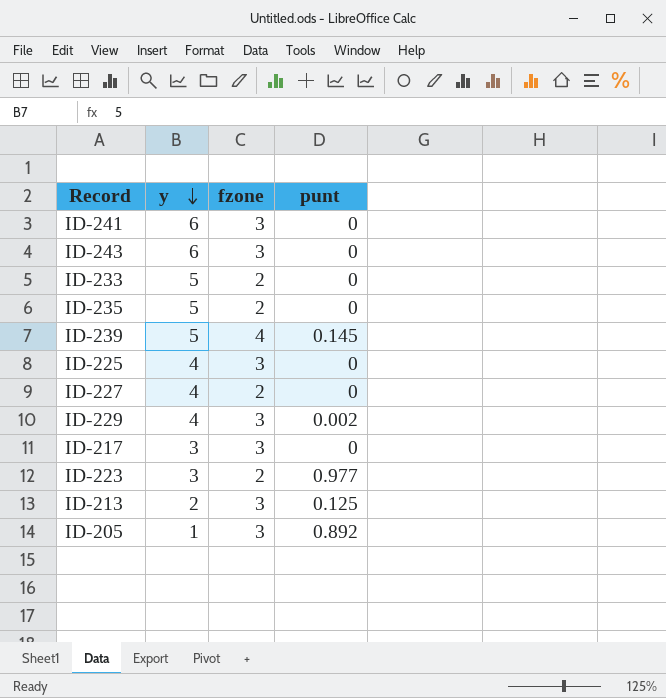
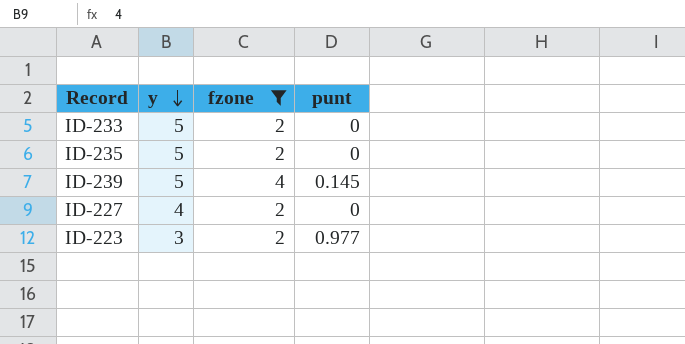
filter: none -> fzone != 3

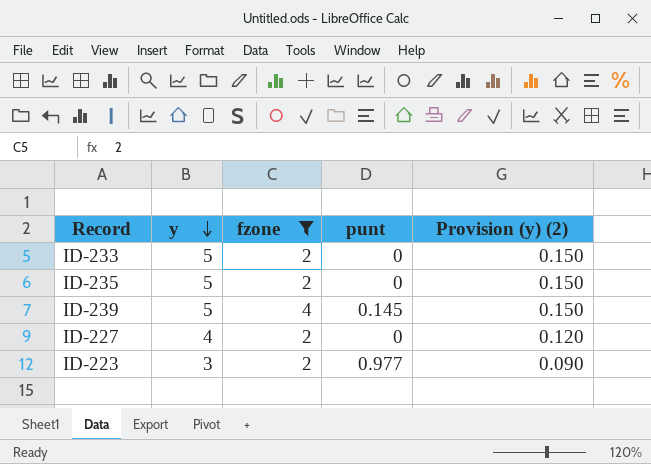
column Provision (y) (2) | formula: none -> [y] * 0.03

